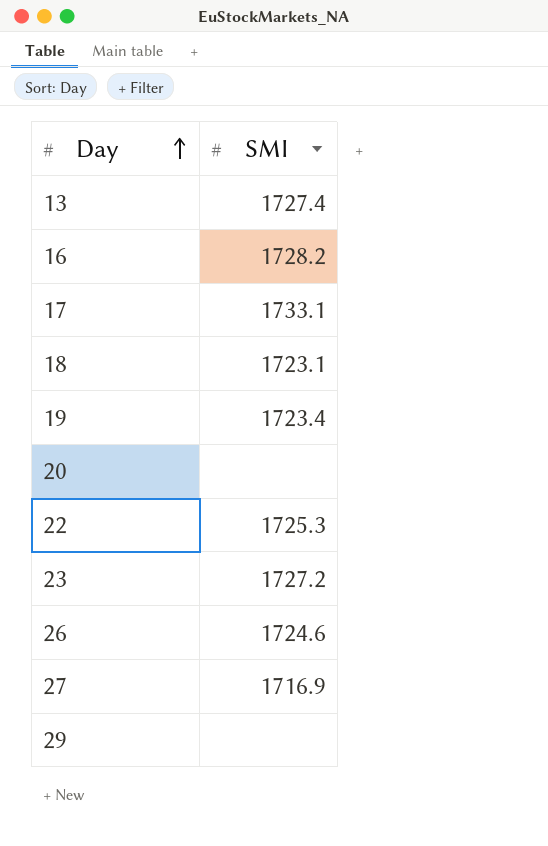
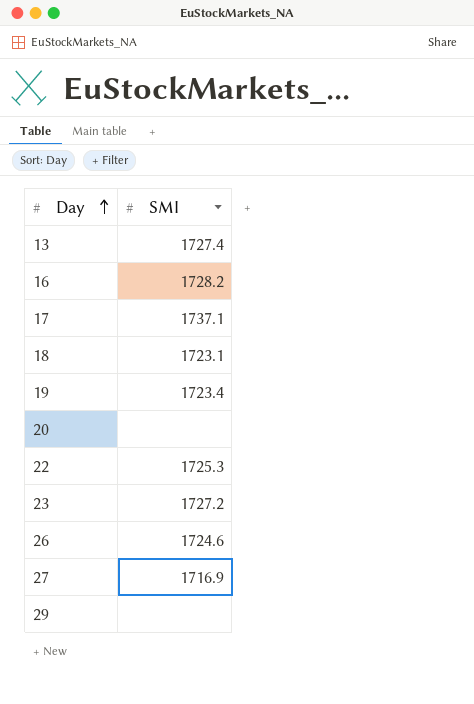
17 | SMI: 1733.1 -> 1737.1

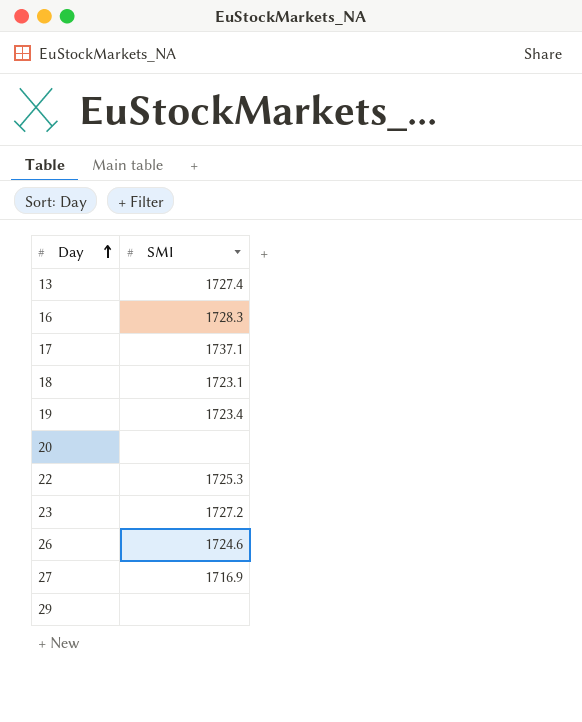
16 | SMI: 1728.2 -> 1728.3

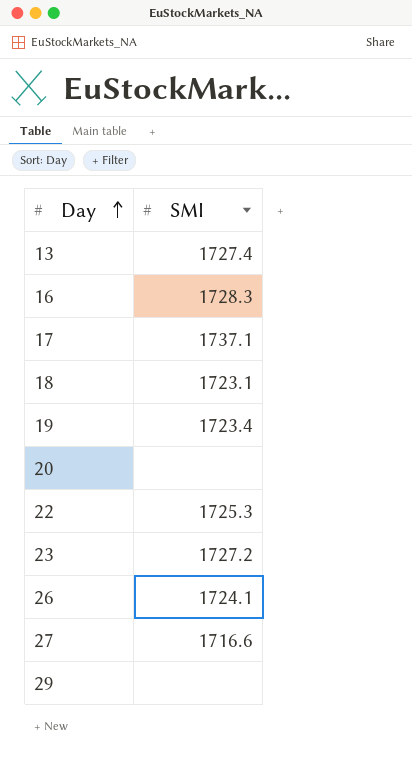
26 | SMI: 1724.6 -> 1724.1
27 | SMI: 1716.9 -> 1716.6

